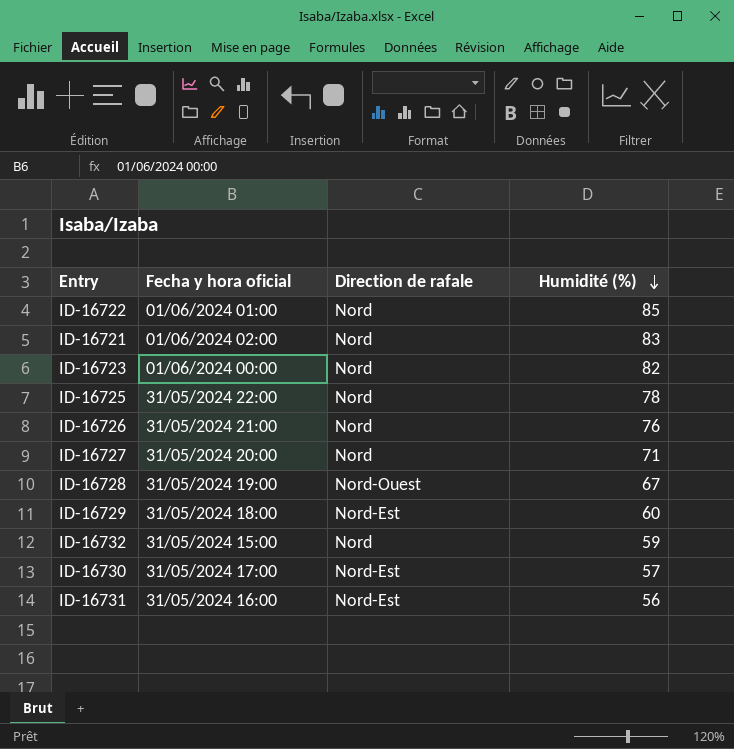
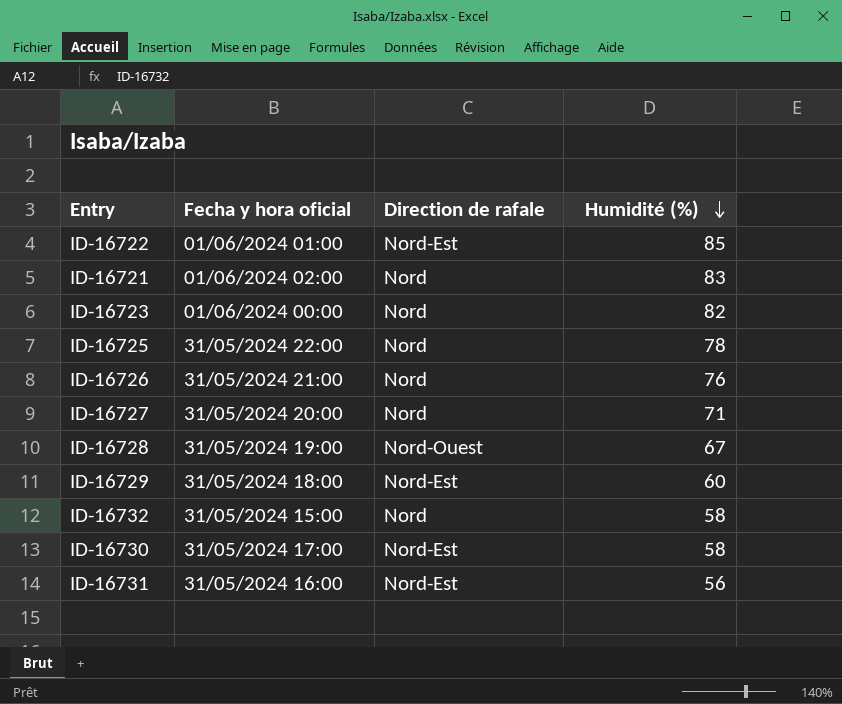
ID-16722 | Direction de rafale: Nord -> Nord-Est
ID-16732 | Humidité (%): 59 -> 58
ID-16730 | Humidité (%): 57 -> 58

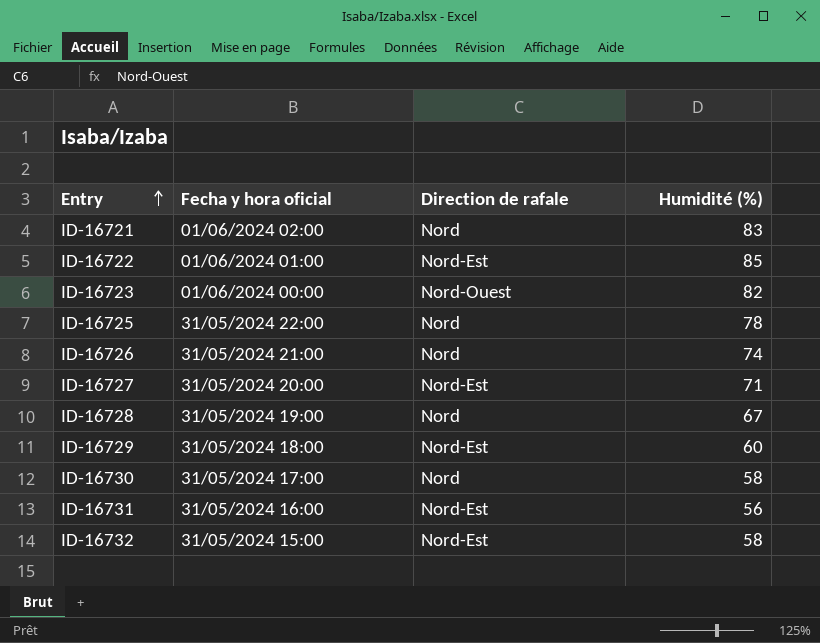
row order: Humidité (%) descending -> Entry ascending
ID-16723 | Direction de rafale: Nord -> Nord-Ouest
ID-16726 | Humidité (%): 76 -> 74
ID-16727 | Direction de rafale: Nord -> Nord-Est
ID-16728 | Direction de rafale: Nord-Ouest -> Nord
ID-16730 | Direction de rafale: Nord-Est -> Nord
ID-16732 | Direction de rafale: Nord -> Nord-Est

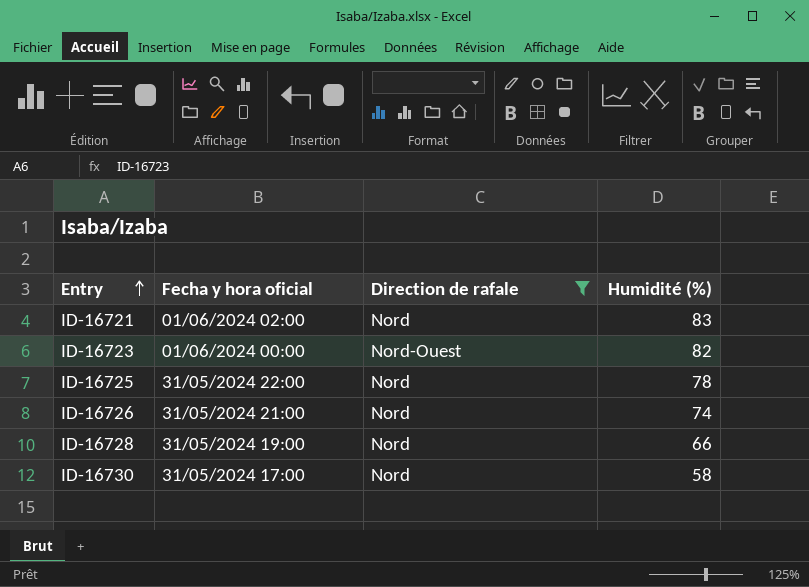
filter: none -> Direction de rafale != Nord-Est
ID-16728 | Humidité (%): 67 -> 66

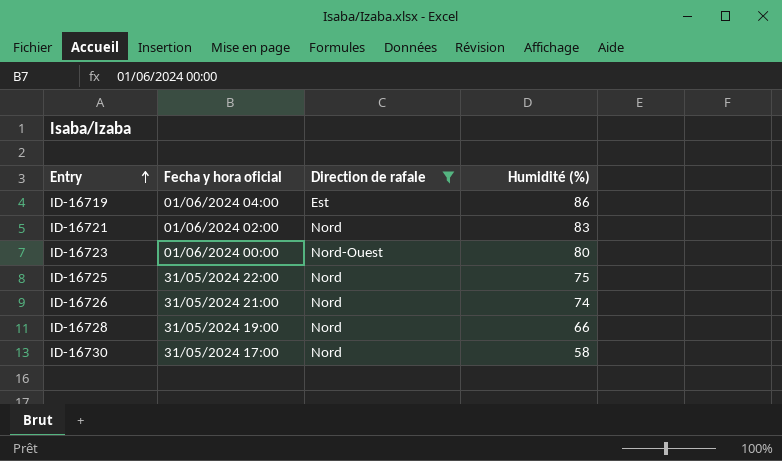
row ID-16719: none -> 01/06/2024 04:00 | Est | 86
ID-16723 | Humidité (%): 82 -> 80
ID-16725 | Humidité (%): 78 -> 75

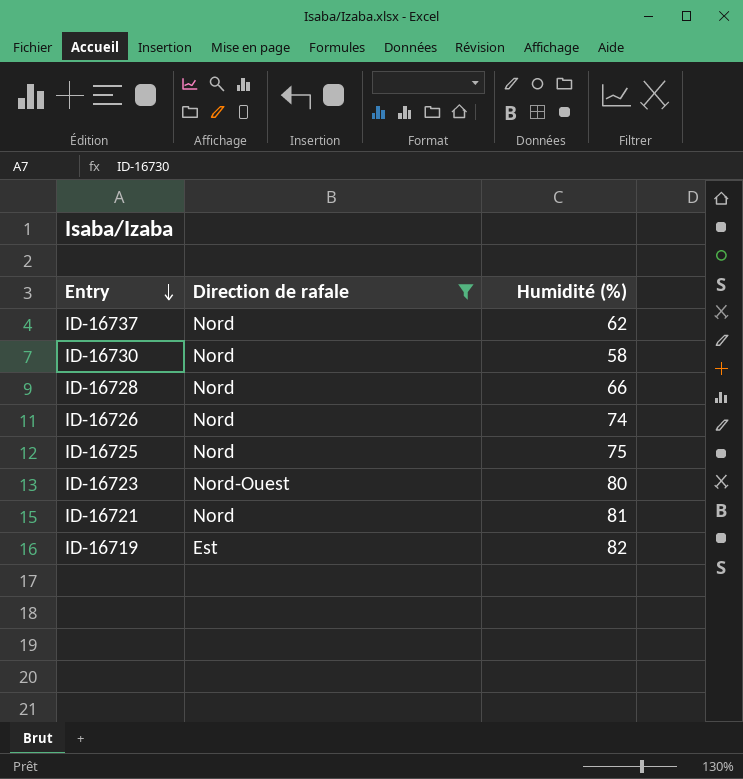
row order: Entry ascending -> Entry descending
column Fecha y hora oficial | position: 2 -> none
row ID-16737: none -> Nord | 62
ID-16721 | Humidité (%): 83 -> 81
ID-16719 | Humidité (%): 86 -> 82

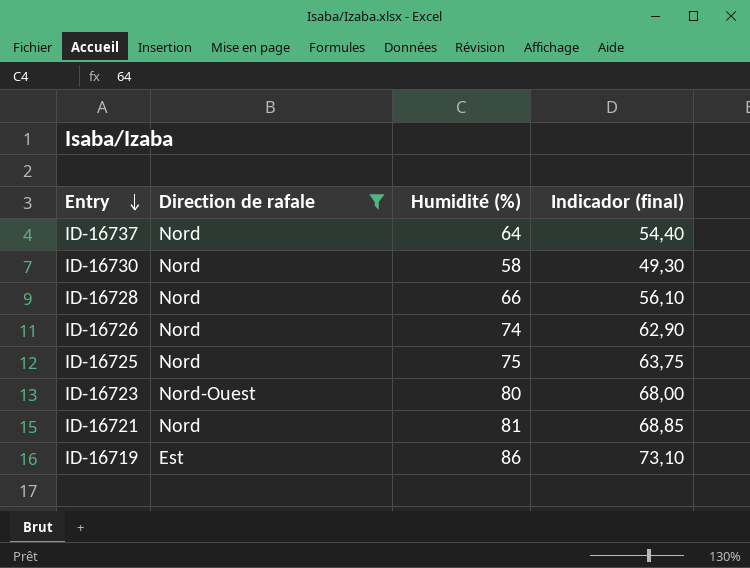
column Indicador (final) | formula: none -> [Humidité (%)] * 0,85
ID-16737 | Humidité (%): 62 -> 64
ID-16719 | Humidité (%): 82 -> 86

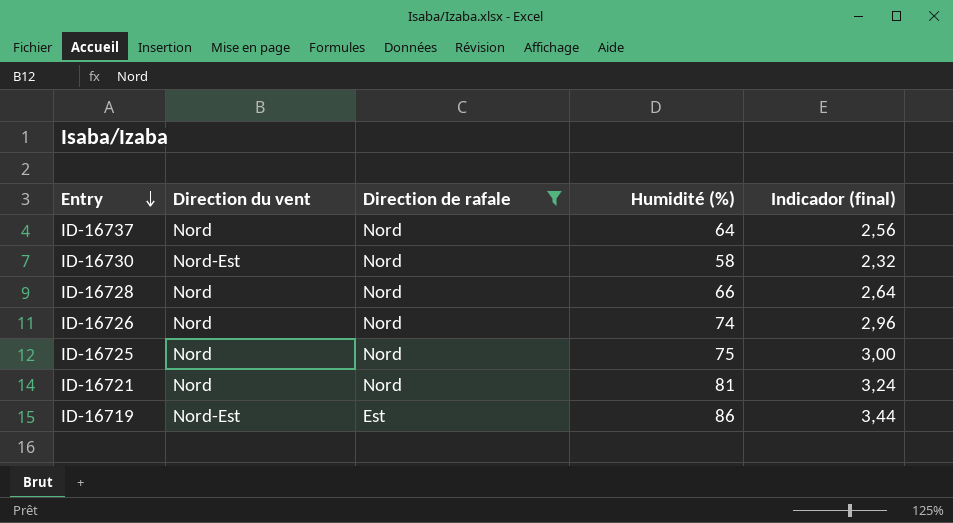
column Direction du vent | position: none -> 2
column Indicador (final) | formula: [Humidité (%)] * 0,85 -> [Humidité (%)] * 0,04
row ID-16723: Nord-Ouest | 80 | 68,00 -> none

